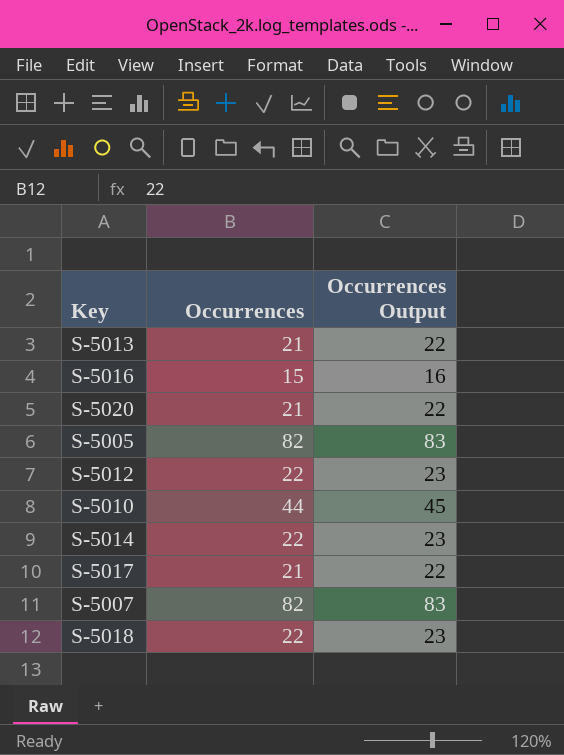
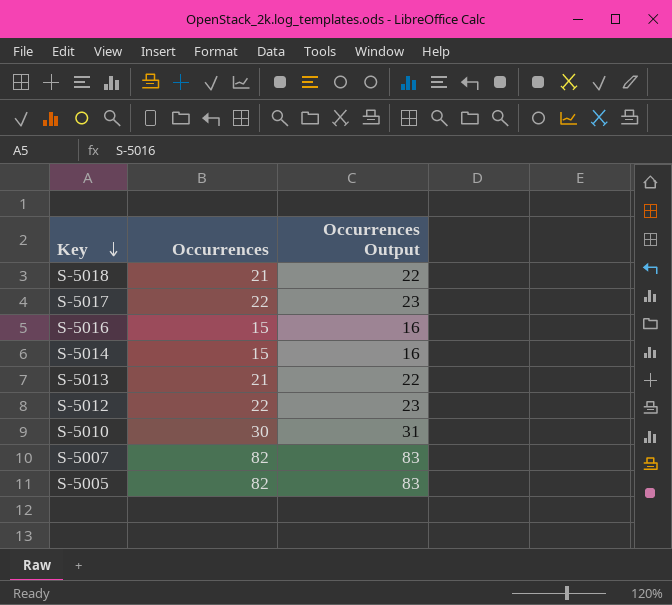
row order: none -> Key descending
row S-5020: 21 | 22 -> none
S-5018 | Occurrences: 22 -> 21
S-5018 | Occurrences Output: 23 -> 22
S-5017 | Occurrences: 21 -> 22
S-5017 | Occurrences Output: 22 -> 23
S-5014 | Occurrences: 22 -> 15
S-5014 | Occurrences Output: 23 -> 16
S-5010 | Occurrences: 44 -> 30
S-5010 | Occurrences Output: 45 -> 31

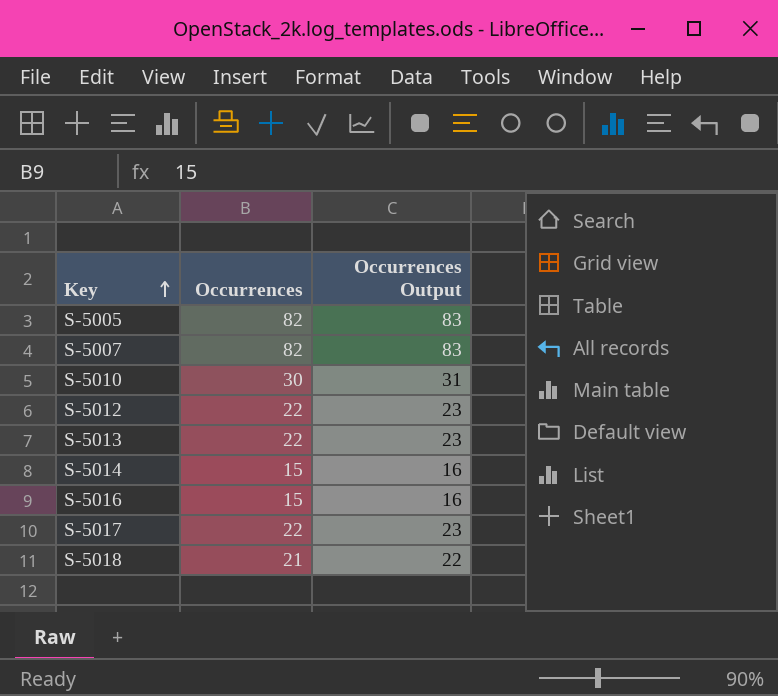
row order: Key descending -> Key ascending
S-5013 | Occurrences: 21 -> 22
S-5013 | Occurrences Output: 22 -> 23

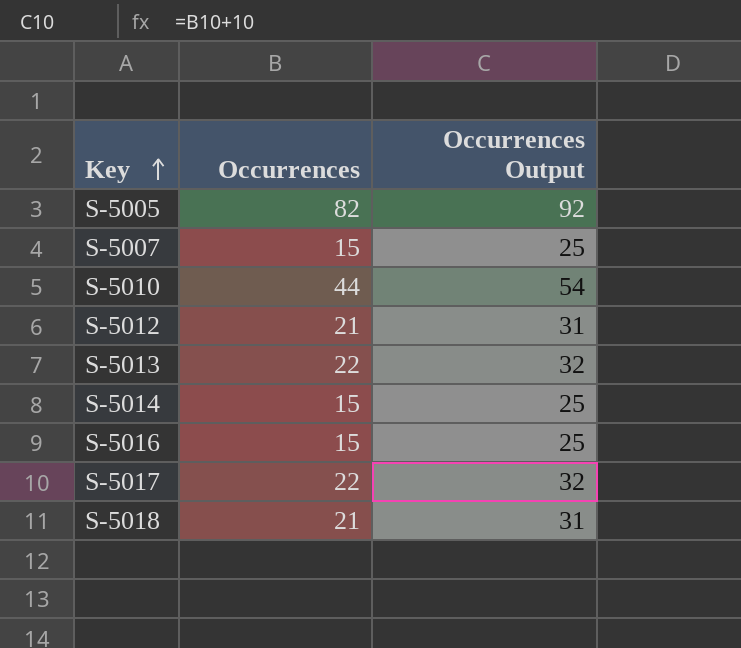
column Occurrences Output | formula: [Occurrences] + 1 -> [Occurrences] + 10
S-5007 | Occurrences: 82 -> 15
S-5010 | Occurrences: 30 -> 44
S-5012 | Occurrences: 22 -> 21

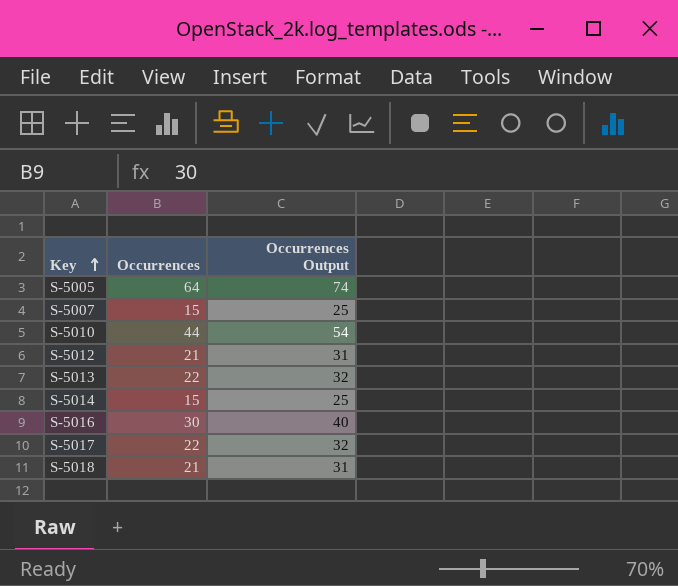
S-5005 | Occurrences: 82 -> 64
S-5005 | Occurrences Output: 92 -> 74
S-5016 | Occurrences: 15 -> 30
S-5016 | Occurrences Output: 25 -> 40

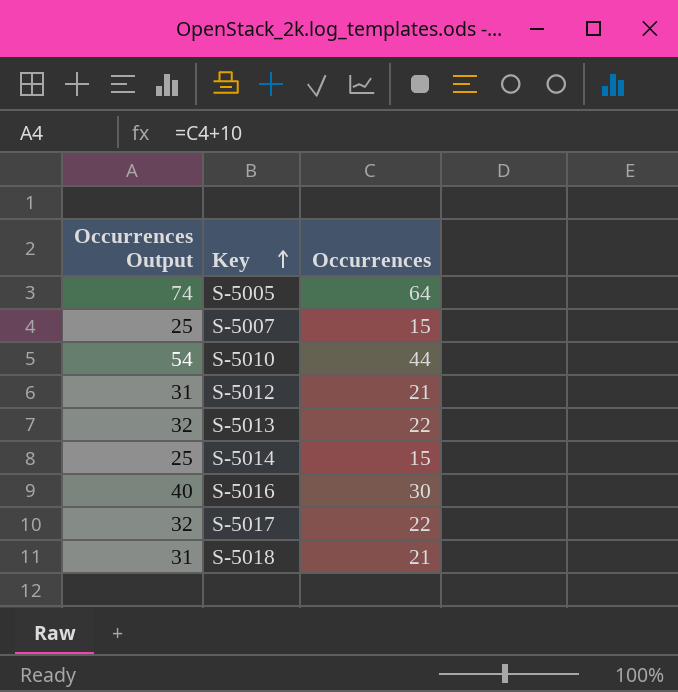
column Occurrences Output | position: 3 -> 1

